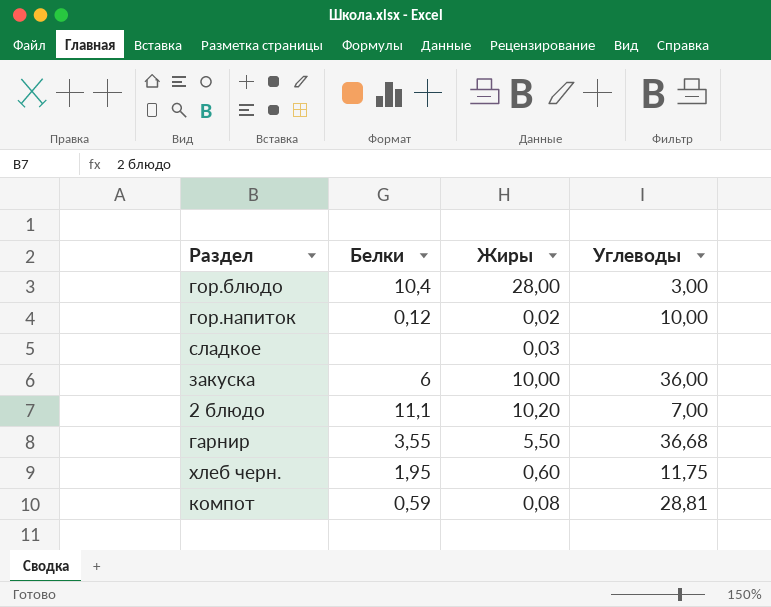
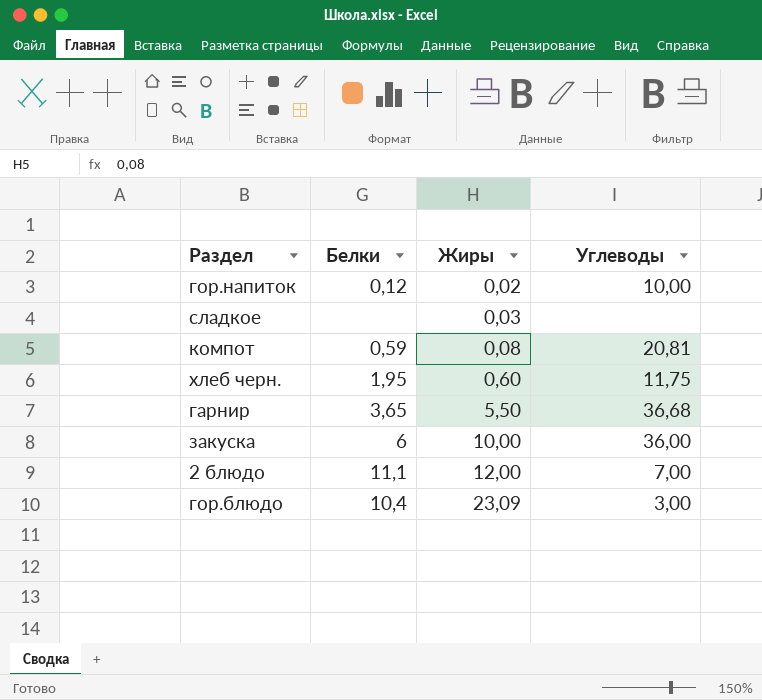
row order: none -> Жиры ascending
компот | Углеводы: 28,81 -> 20,81
гарнир | Белки: 3,55 -> 3,65
2 блюдо | Жиры: 10,20 -> 12,00
гор.блюдо | Жиры: 28,00 -> 23,09

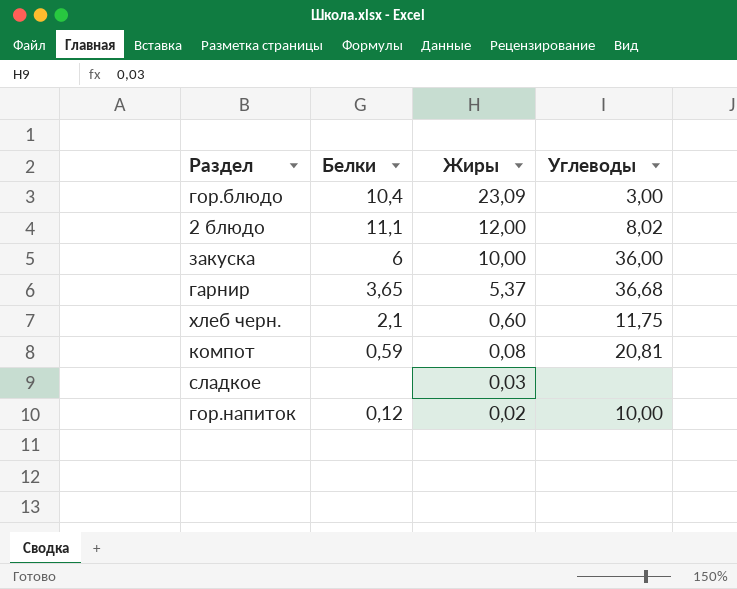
row order: Жиры ascending -> Жиры descending
2 блюдо | Углеводы: 7,00 -> 8,02
гарнир | Жиры: 5,50 -> 5,37
хлеб черн. | Белки: 1,95 -> 2,1

